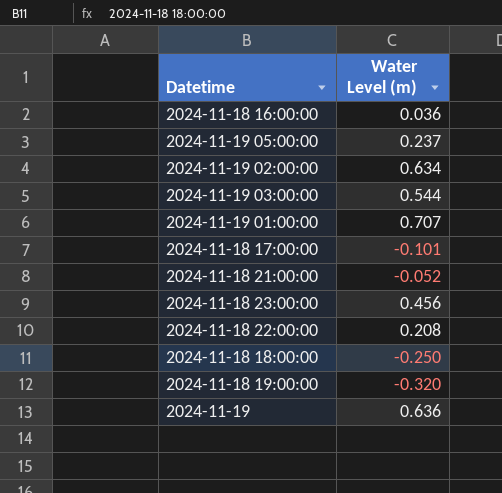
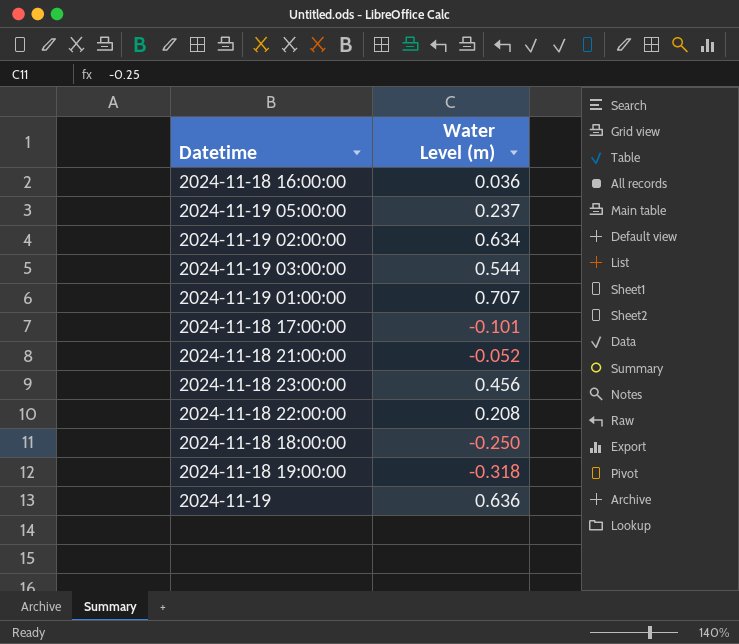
2024-11-18 19:00:00 | Water Level (m): -0.320 -> -0.318

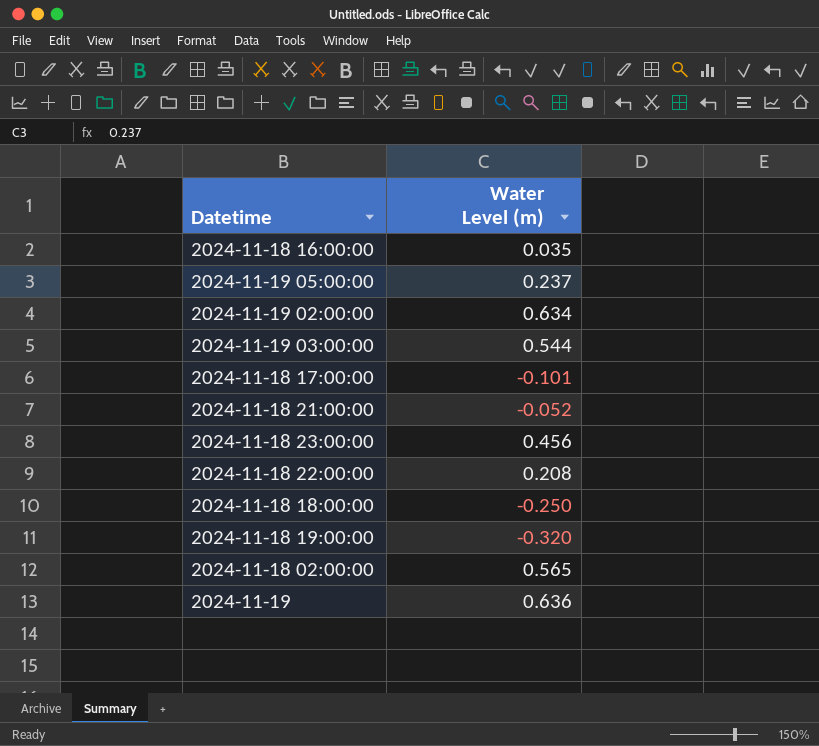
row 2024-11-19 01:00:00: 0.707 -> none
2024-11-18 16:00:00 | Water Level (m): 0.036 -> 0.035
2024-11-18 19:00:00 | Water Level (m): -0.318 -> -0.320
row 2024-11-18 02:00:00: none -> 0.565

